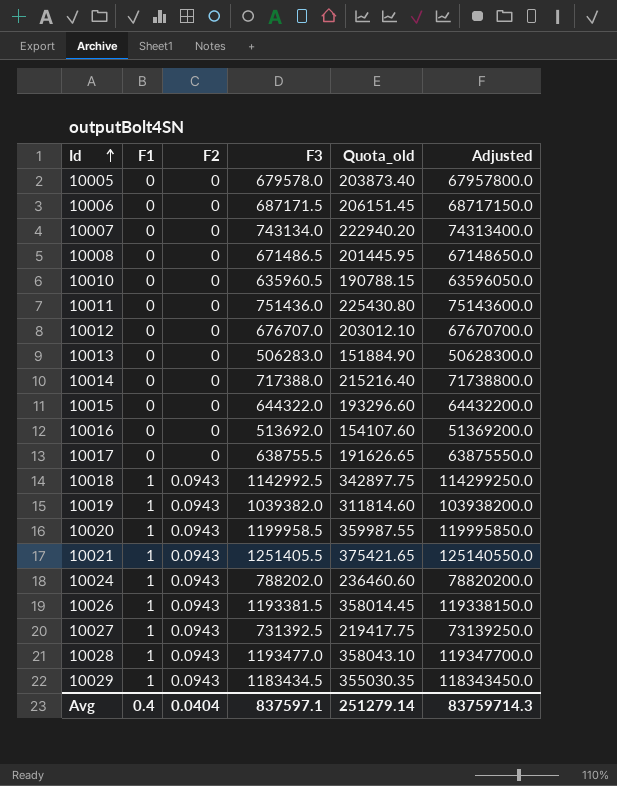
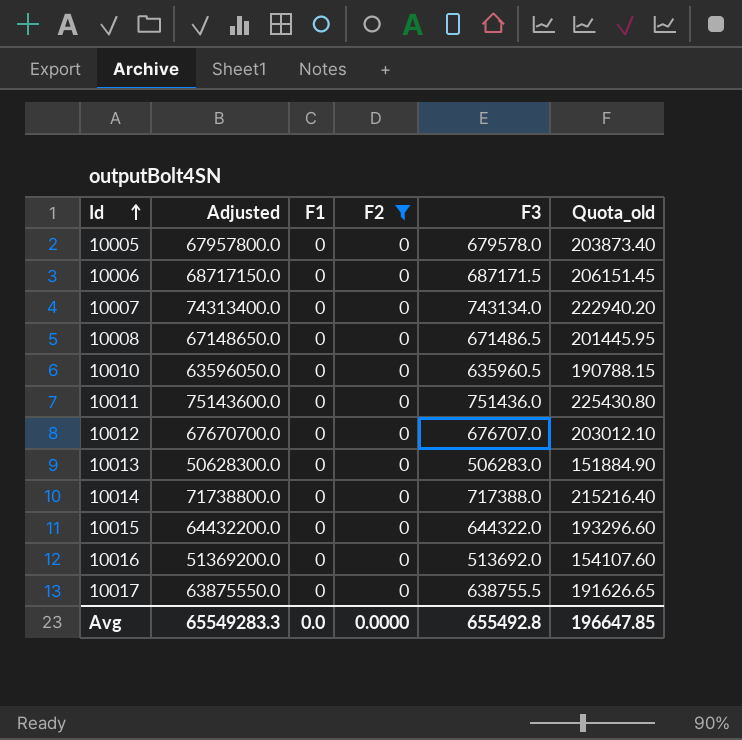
filter: none -> F2 = 0
column Adjusted | position: 6 -> 2
Avg | Adjusted: 83759714.3 -> 65549283.3
Avg | F1: 0.4 -> 0.0
Avg | F2: 0.0404 -> 0.0000
Avg | F3: 837597.1 -> 655492.8
Avg | Quota_old: 251279.14 -> 196647.85

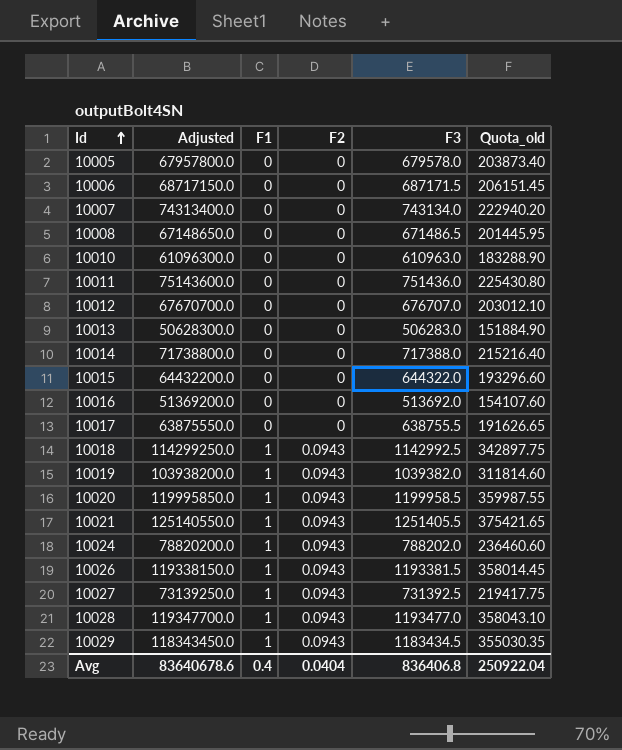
filter: F2 = 0 -> none
10010 | Adjusted: 63596050.0 -> 61096300.0
10010 | F3: 635960.5 -> 610963.0
10010 | Quota_old: 190788.15 -> 183288.90
Avg | Adjusted: 65549283.3 -> 83640678.6
Avg | F1: 0.0 -> 0.4
Avg | F2: 0.0000 -> 0.0404
Avg | F3: 655492.8 -> 836406.8
Avg | Quota_old: 196647.85 -> 250922.04

